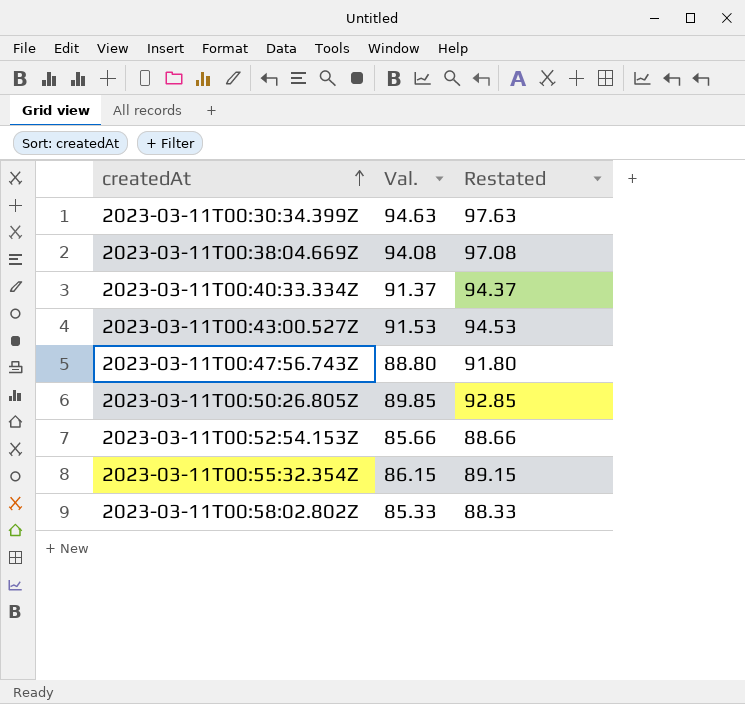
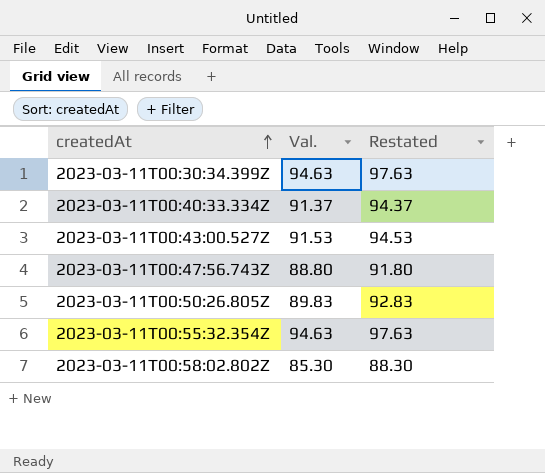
row 2023-03-11T00:38:04.669Z: 94.08 | 97.08 -> none
row 2023-03-11T00:52:54.153Z: 85.66 | 88.66 -> none
2023-03-11T00:50:26.805Z | Val.: 89.85 -> 89.83
2023-03-11T00:50:26.805Z | Restated: 92.85 -> 92.83
2023-03-11T00:55:32.354Z | Val.: 86.15 -> 94.63
2023-03-11T00:55:32.354Z | Restated: 89.15 -> 97.63
2023-03-11T00:58:02.802Z | Val.: 85.33 -> 85.30
2023-03-11T00:58:02.802Z | Restated: 88.33 -> 88.30

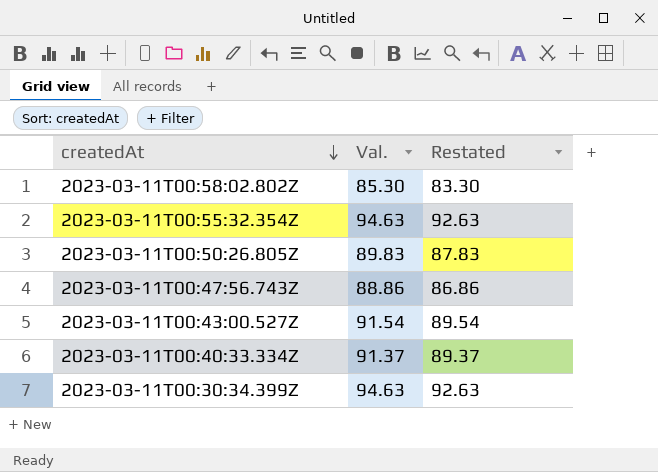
row order: createdAt ascending -> createdAt descending
column Restated | formula: [Val.] + 3 -> [Val.] - 2
2023-03-11T00:47:56.743Z | Val.: 88.80 -> 88.86
2023-03-11T00:43:00.527Z | Val.: 91.53 -> 91.54

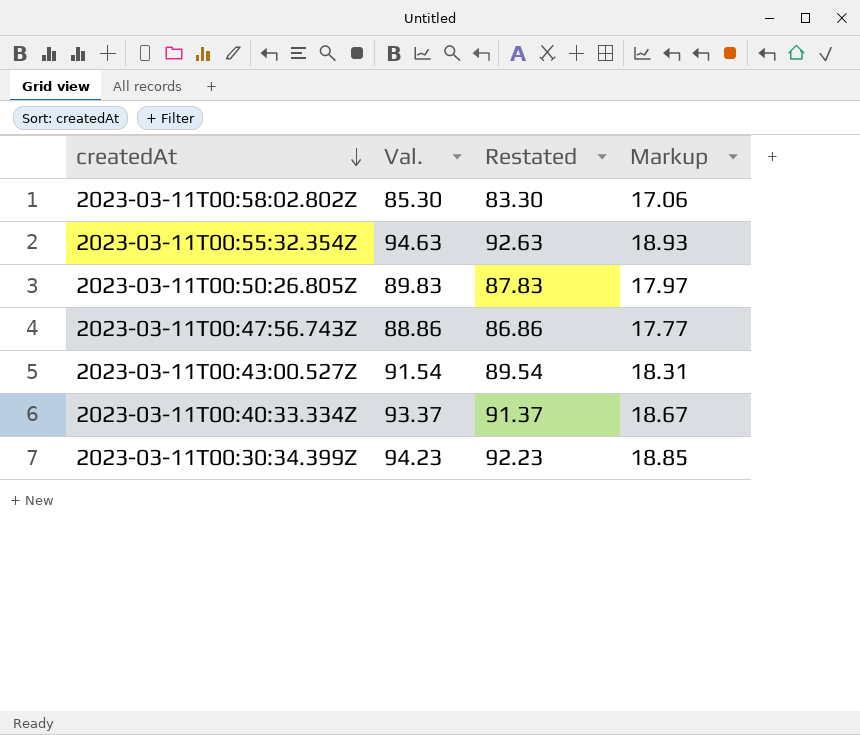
column Markup | formula: none -> [Val.] * 0.2
2023-03-11T00:40:33.334Z | Val.: 91.37 -> 93.37
2023-03-11T00:40:33.334Z | Restated: 89.37 -> 91.37
2023-03-11T00:30:34.399Z | Val.: 94.63 -> 94.23
2023-03-11T00:30:34.399Z | Restated: 92.63 -> 92.23

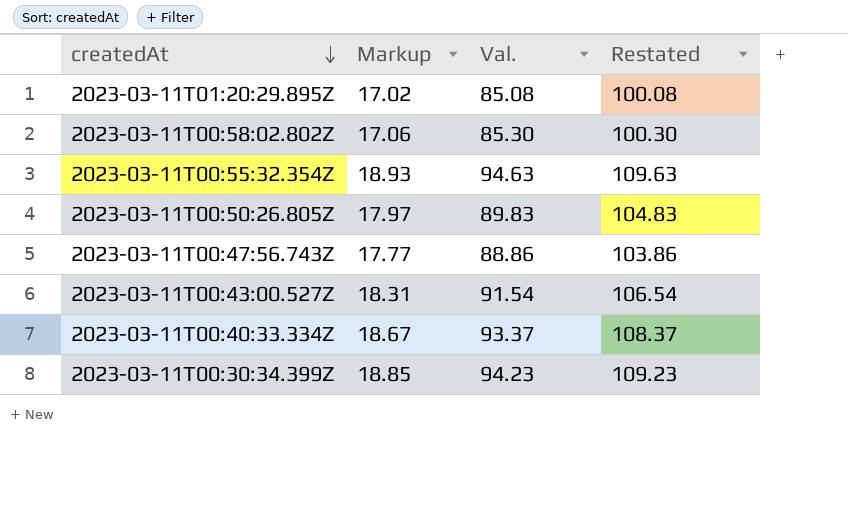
column Markup | position: 4 -> 2
column Restated | formula: [Val.] - 2 -> [Val.] + 15
row 2023-03-11T01:20:29.895Z: none -> 17.02 | 85.08 | 100.08

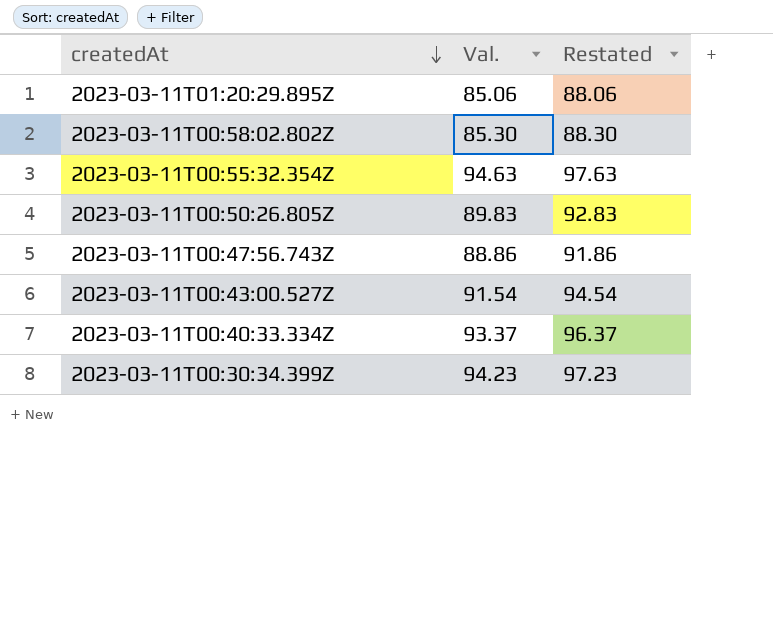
column Markup | formula: [Val.] * 0.2 -> none
column Restated | formula: [Val.] + 15 -> [Val.] + 3
2023-03-11T01:20:29.895Z | Val.: 85.08 -> 85.06

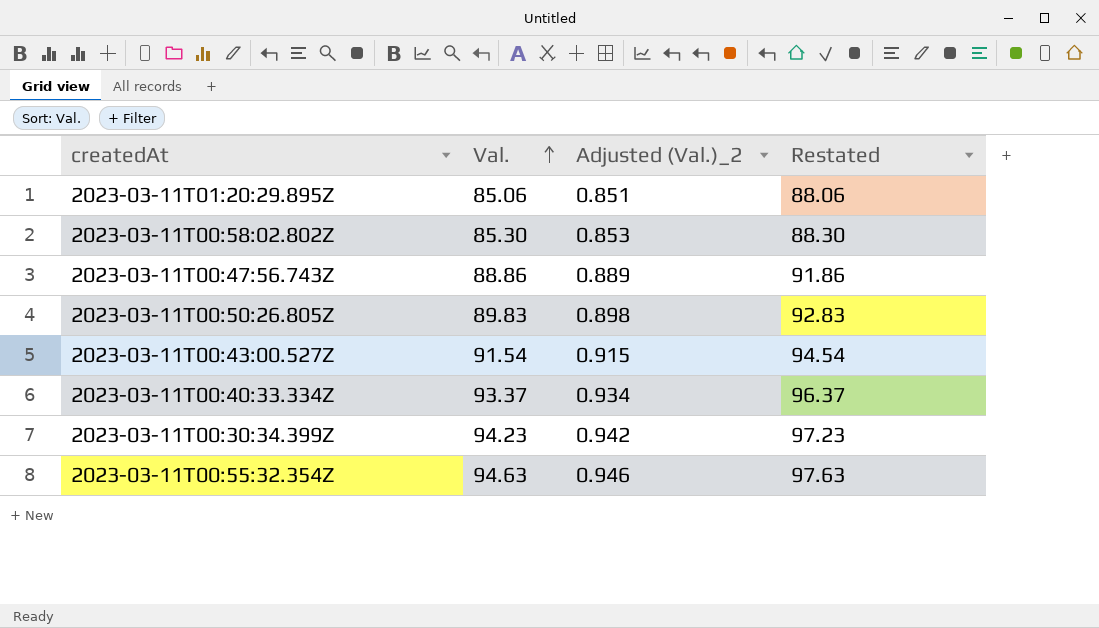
row order: createdAt descending -> Val. ascending
column Adjusted (Val.)_2 | formula: none -> [Val.] * 0.01

